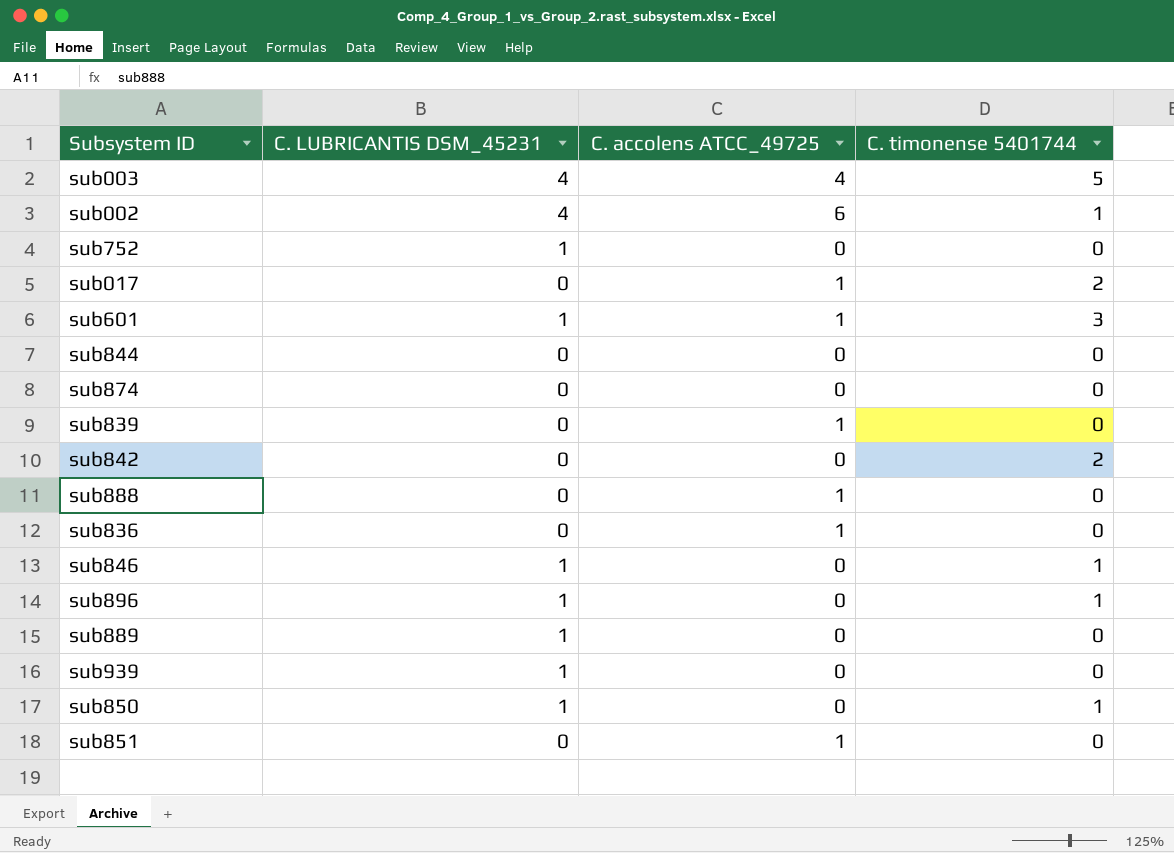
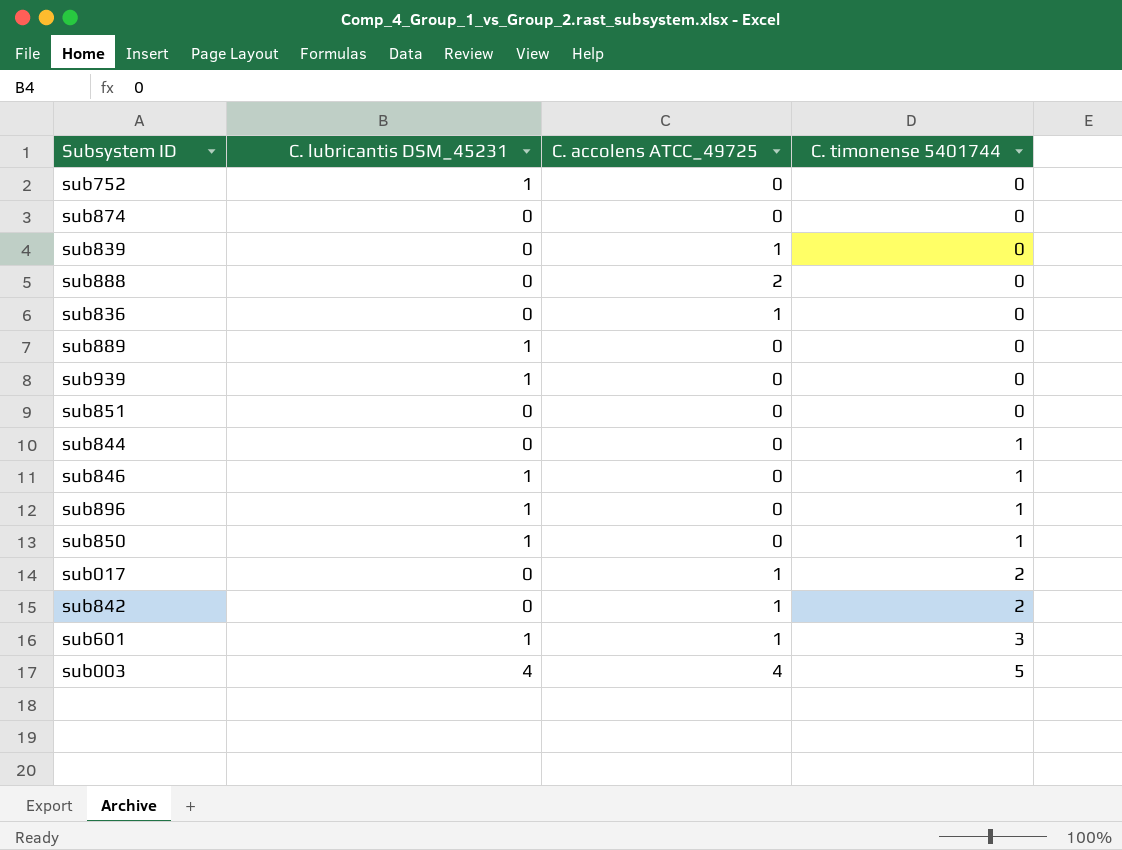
row order: none -> C. timonense 5401744 ascending
column name: C. LUBRICANTIS DSM_45231 -> C. lubricantis DSM_45231
row sub002: 4 | 6 | 1 -> none
sub888 | C. accolens ATCC_49725: 1 -> 2
sub851 | C. accolens ATCC_49725: 1 -> 0
sub844 | C. timonense 5401744: 0 -> 1
sub842 | C. accolens ATCC_49725: 0 -> 1

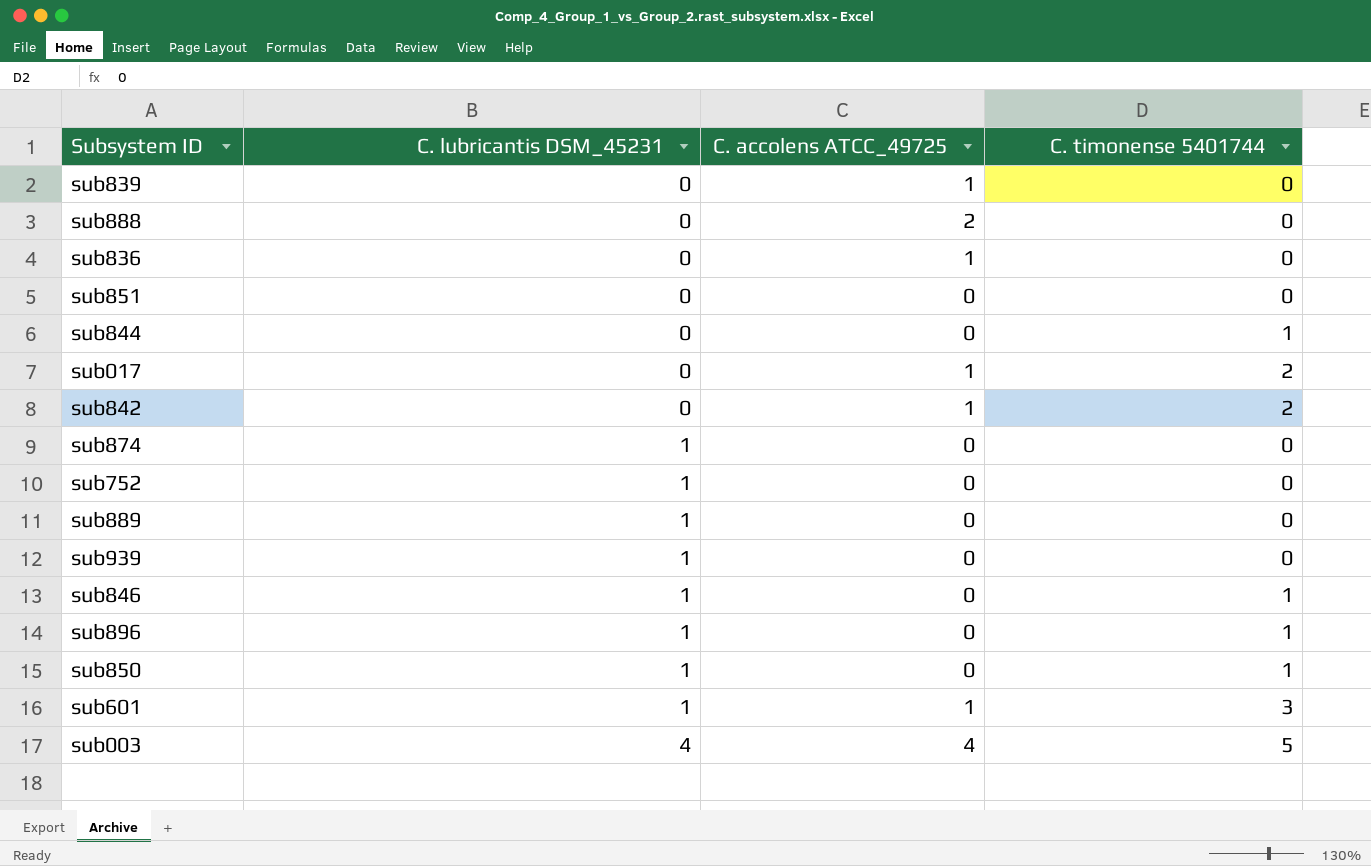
row order: C. timonense 5401744 ascending -> C. lubricantis DSM_45231 ascending
sub874 | C. lubricantis DSM_45231: 0 -> 1

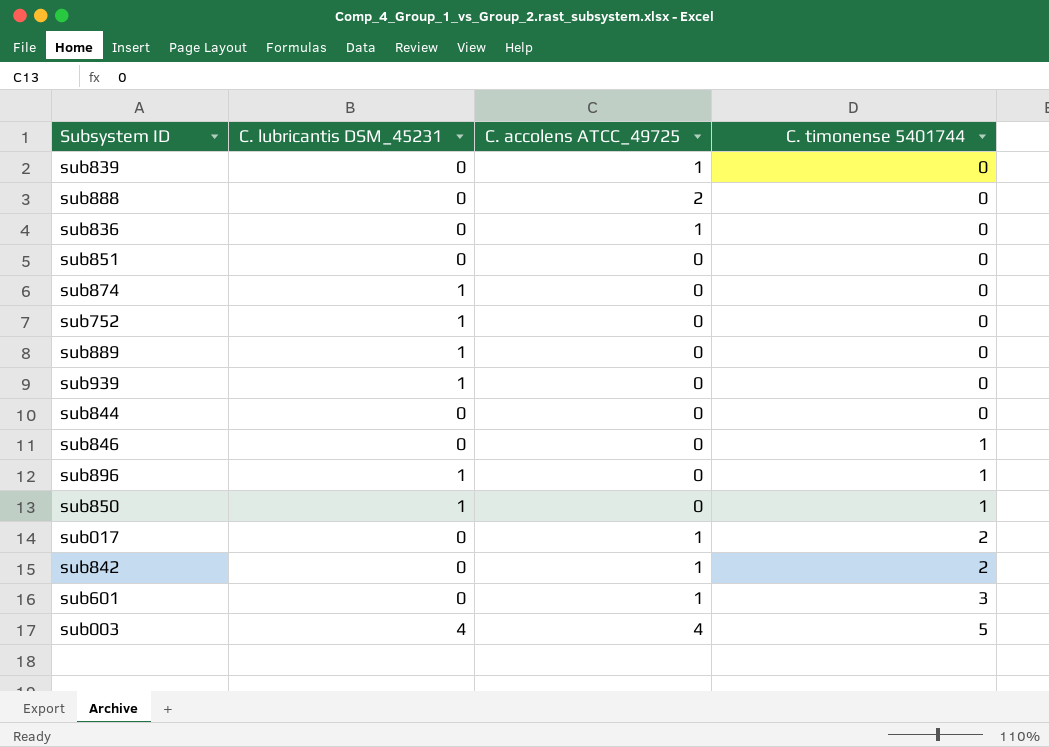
row order: C. lubricantis DSM_45231 ascending -> C. timonense 5401744 ascending
sub844 | C. timonense 5401744: 1 -> 0
sub846 | C. lubricantis DSM_45231: 1 -> 0
sub601 | C. lubricantis DSM_45231: 1 -> 0

